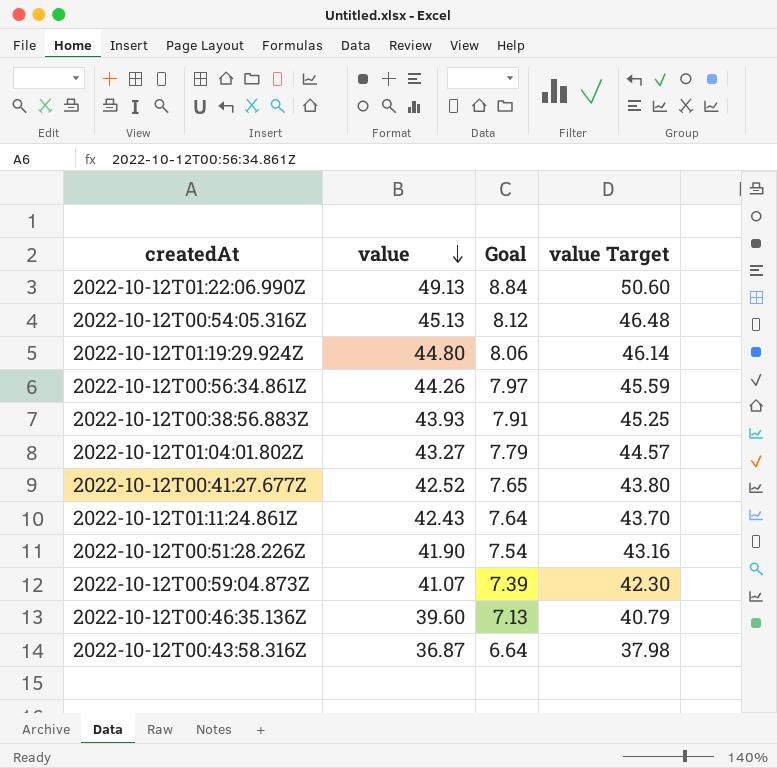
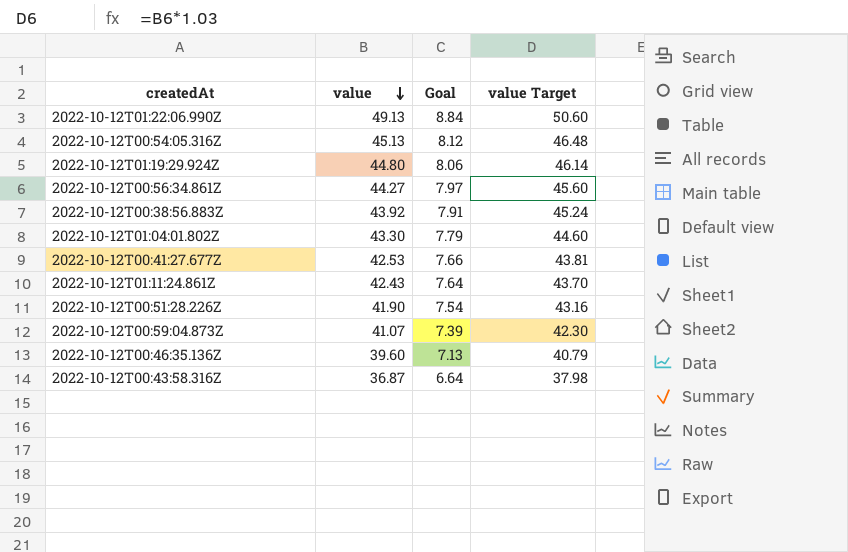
2022-10-12T00:56:34.861Z | value: 44.26 -> 44.27
2022-10-12T00:56:34.861Z | value Target: 45.59 -> 45.60
2022-10-12T00:38:56.883Z | value: 43.93 -> 43.92
2022-10-12T00:38:56.883Z | value Target: 45.25 -> 45.24
2022-10-12T01:04:01.802Z | value: 43.27 -> 43.30
2022-10-12T01:04:01.802Z | value Target: 44.57 -> 44.60
2022-10-12T00:41:27.677Z | value: 42.52 -> 42.53
2022-10-12T00:41:27.677Z | Goal: 7.65 -> 7.66
2022-10-12T00:41:27.677Z | value Target: 43.80 -> 43.81

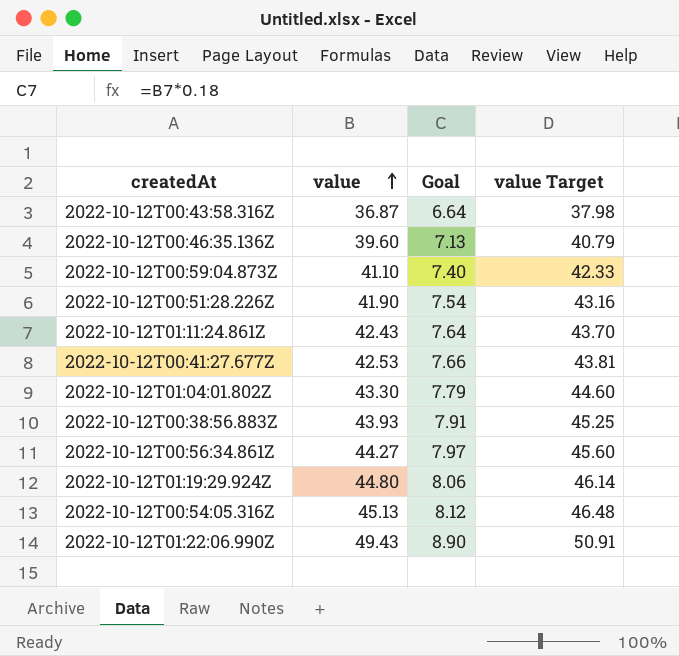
row order: value descending -> value ascending
2022-10-12T00:59:04.873Z | value: 41.07 -> 41.10
2022-10-12T00:59:04.873Z | Goal: 7.39 -> 7.40
2022-10-12T00:59:04.873Z | value Target: 42.30 -> 42.33
2022-10-12T00:38:56.883Z | value: 43.92 -> 43.93
2022-10-12T00:38:56.883Z | value Target: 45.24 -> 45.25
2022-10-12T01:22:06.990Z | value: 49.13 -> 49.43
2022-10-12T01:22:06.990Z | Goal: 8.84 -> 8.90
2022-10-12T01:22:06.990Z | value Target: 50.60 -> 50.91

